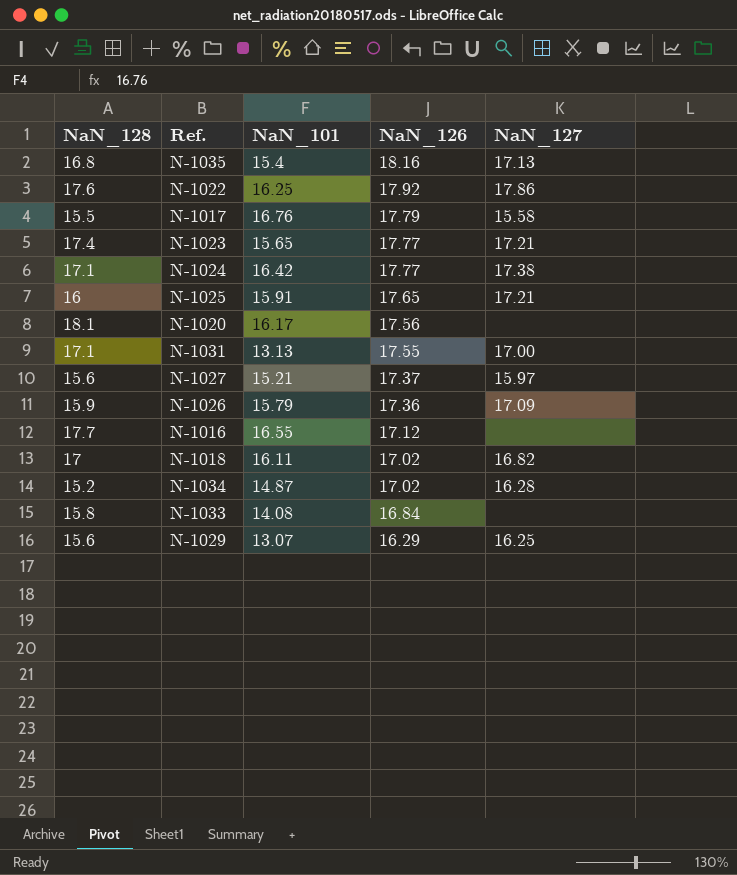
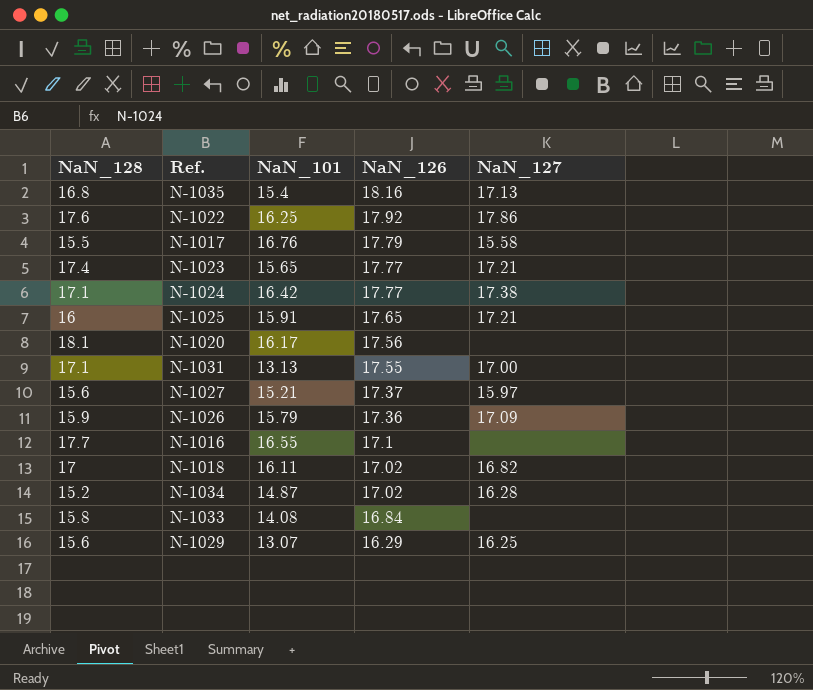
N-1016 | NaN_126: 17.12 -> 17.1

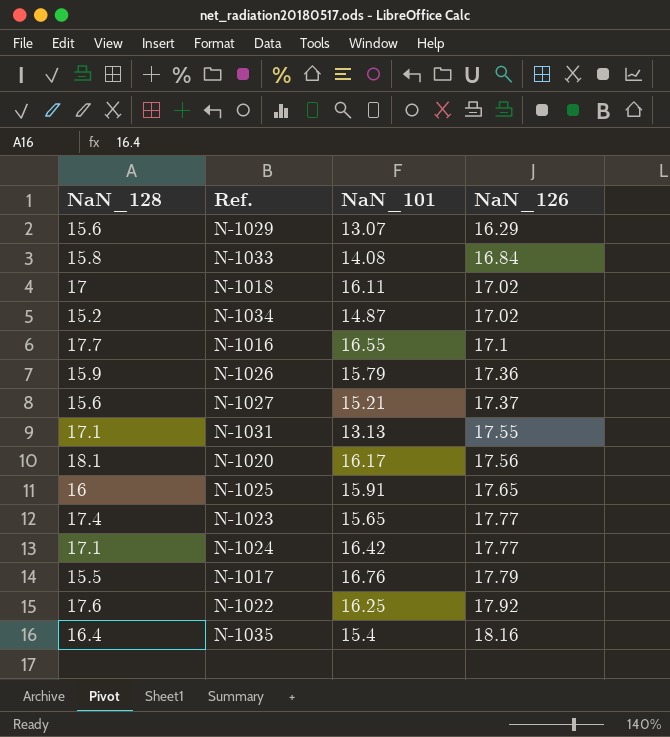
row order: NaN_126 descending -> NaN_126 ascending
column NaN_127 | position: 5 -> none
N-1035 | NaN_128: 16.8 -> 16.4

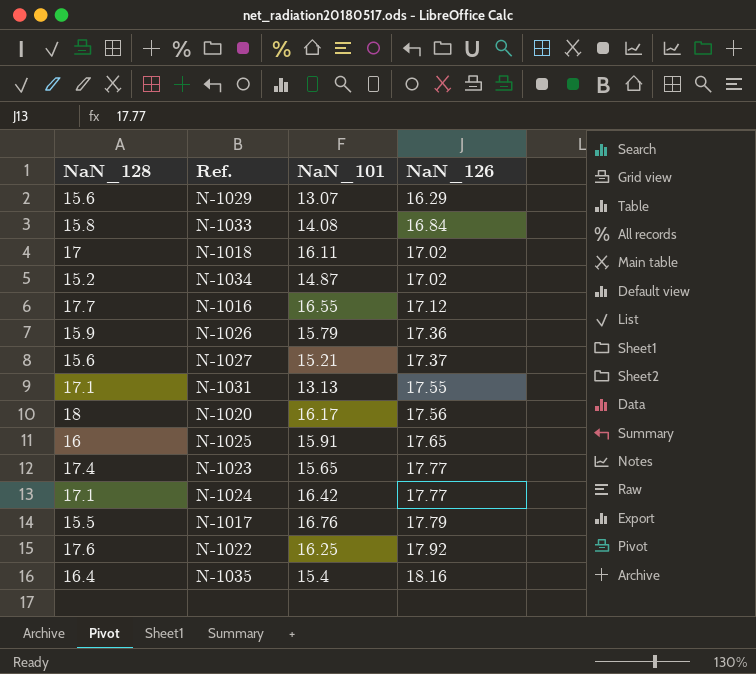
N-1016 | NaN_126: 17.1 -> 17.12
N-1020 | NaN_128: 18.1 -> 18

